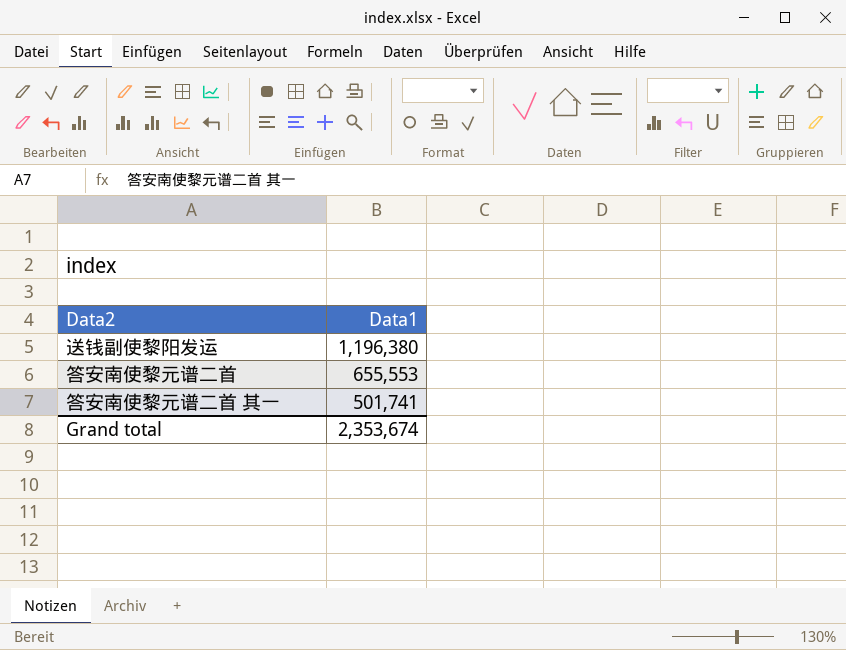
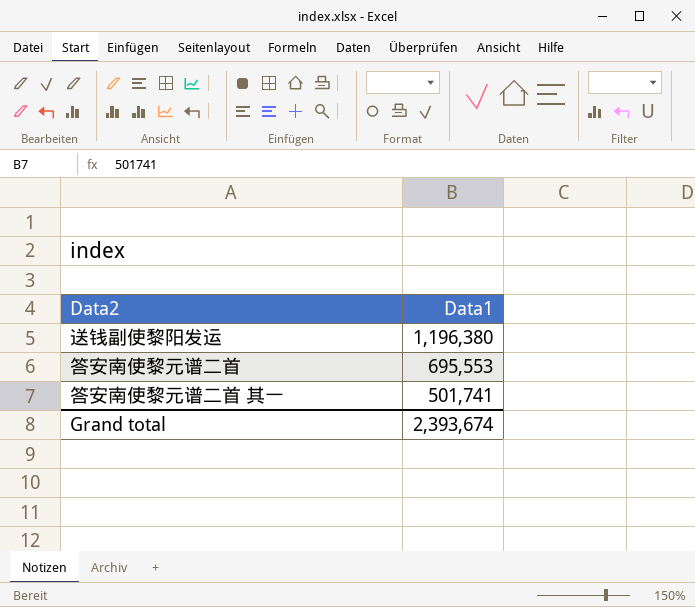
答安南使黎元谱二首 | Data1: 655,553 -> 695,553
Grand total | Data1: 2,353,674 -> 2,393,674

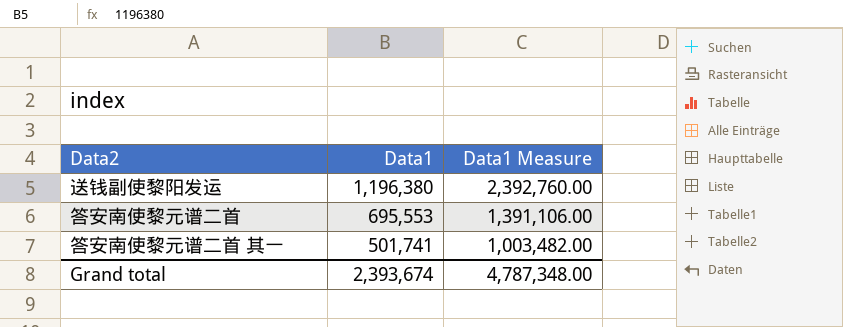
column Data1 Measure | formula: none -> [Data1] * 2

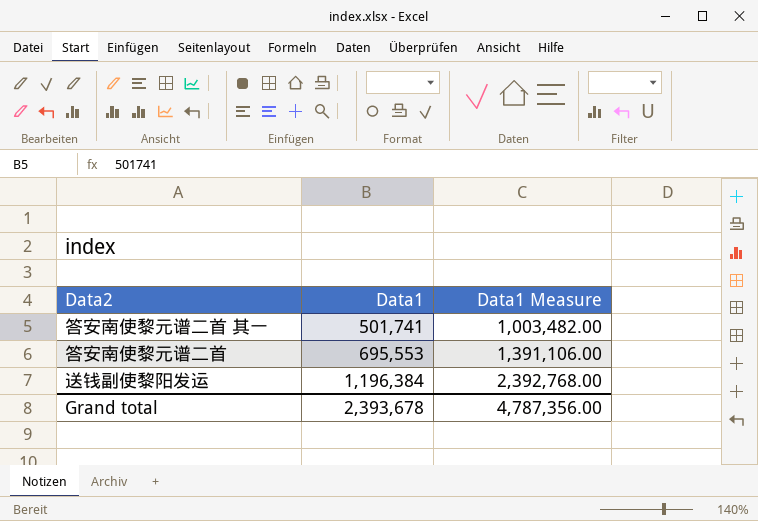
row order: Data1 descending -> Data1 ascending
送钱副使黎阳发运 | Data1: 1,196,380 -> 1,196,384
送钱副使黎阳发运 | Data1 Measure: 2,392,760.00 -> 2,392,768.00
Grand total | Data1: 2,393,674 -> 2,393,678
Grand total | Data1 Measure: 4,787,348.00 -> 4,787,356.00

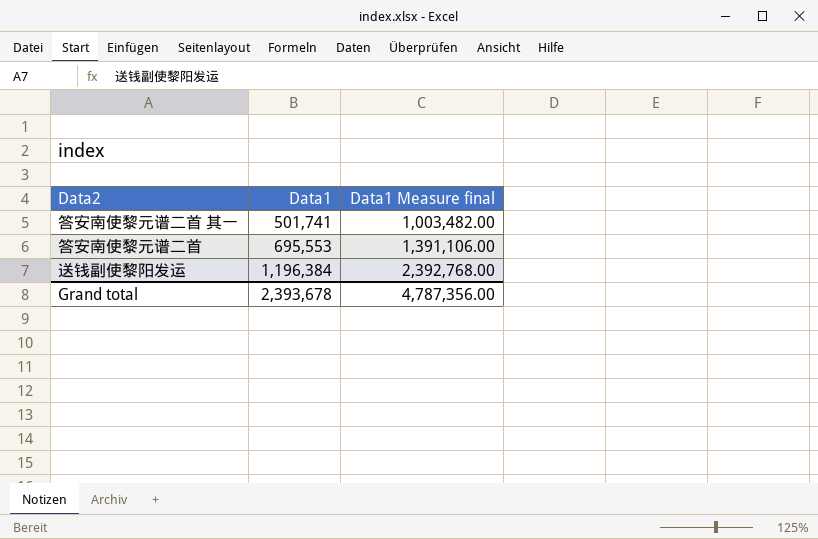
column name: Data1 Measure -> Data1 Measure final

